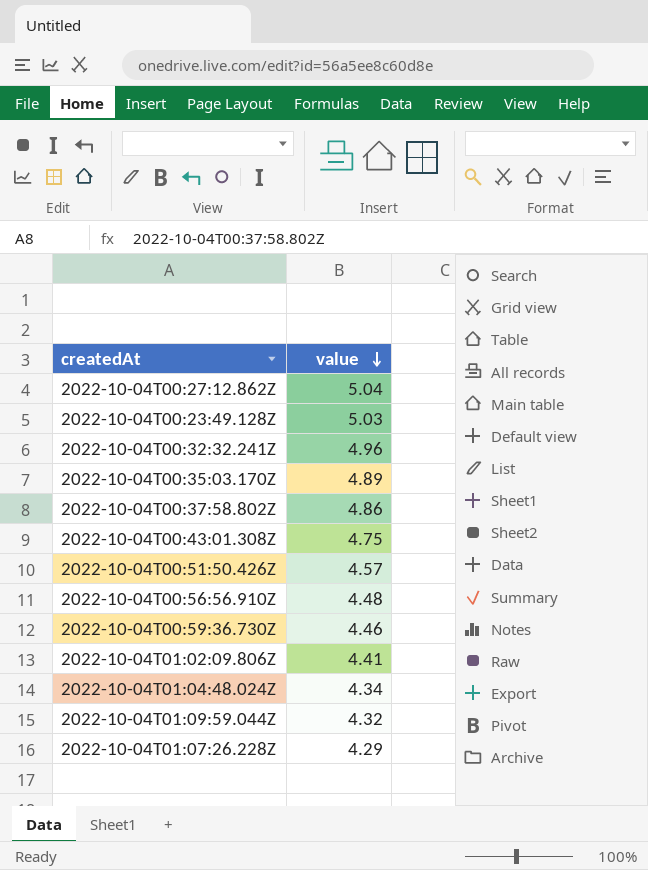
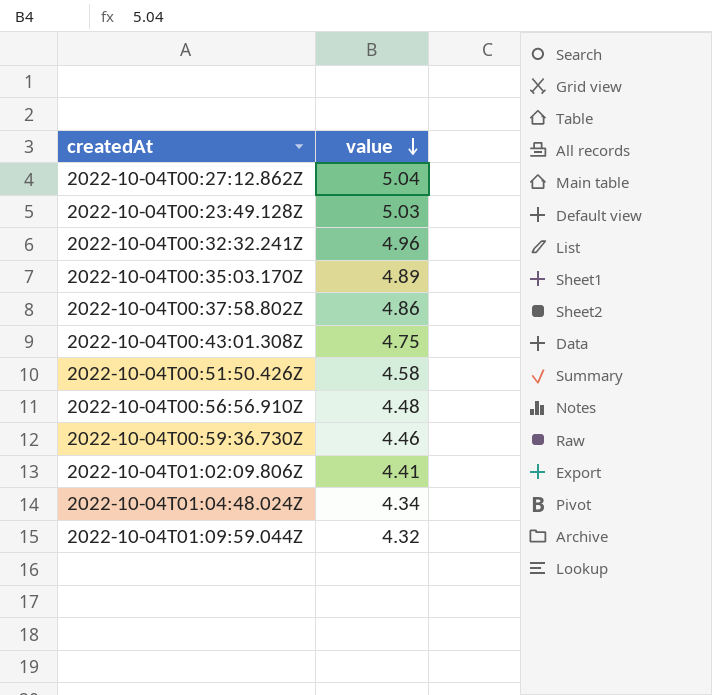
row 2022-10-04T01:07:26.228Z: 4.29 -> none
2022-10-04T00:51:50.426Z | value: 4.57 -> 4.58

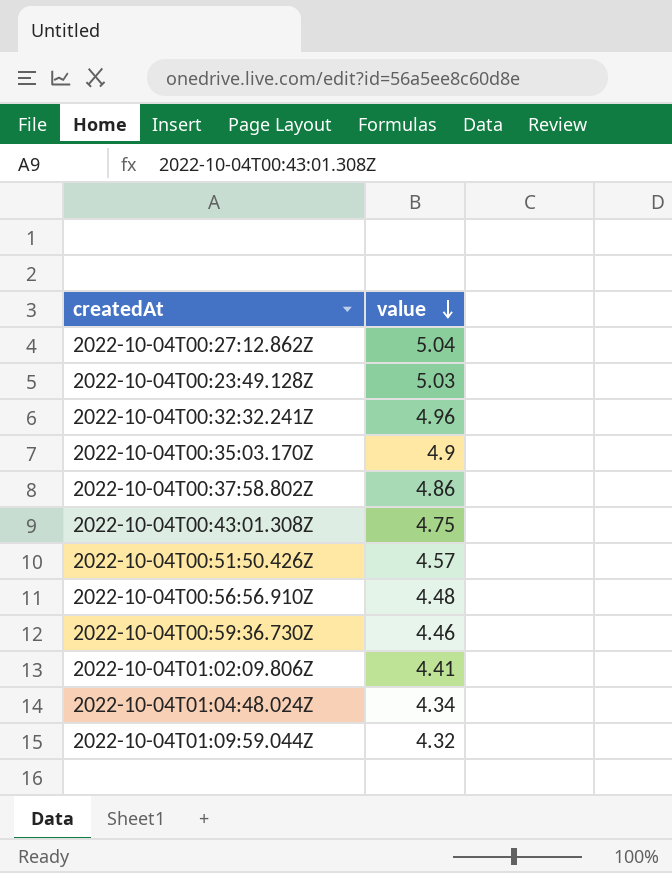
2022-10-04T00:35:03.170Z | value: 4.89 -> 4.9
2022-10-04T00:51:50.426Z | value: 4.58 -> 4.57

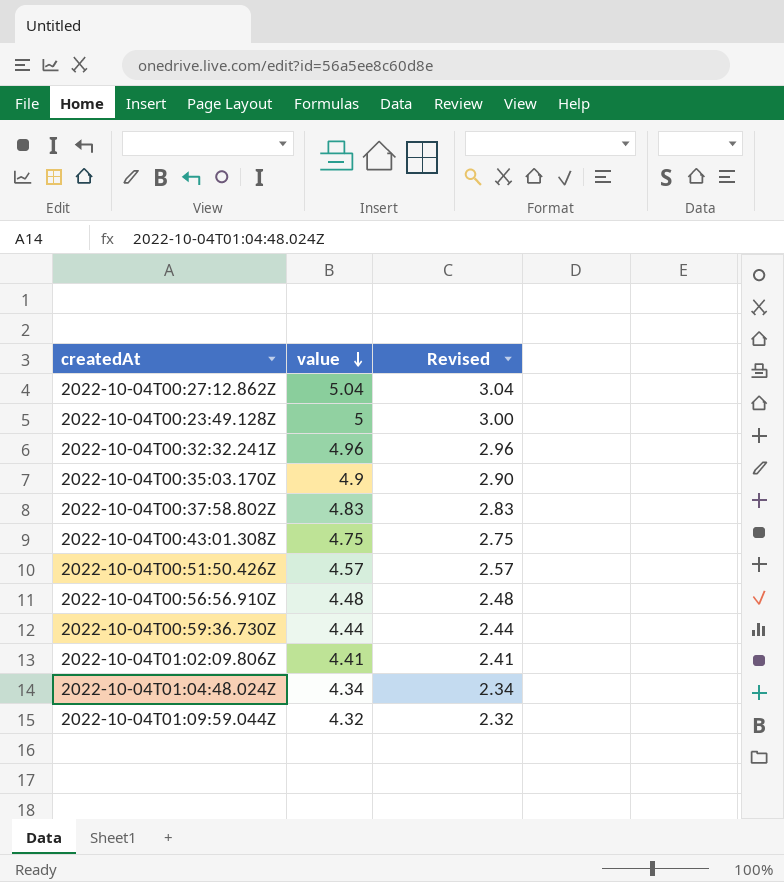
column Revised | formula: none -> [value] - 2
2022-10-04T00:23:49.128Z | value: 5.03 -> 5
2022-10-04T00:37:58.802Z | value: 4.86 -> 4.83
2022-10-04T00:59:36.730Z | value: 4.46 -> 4.44

